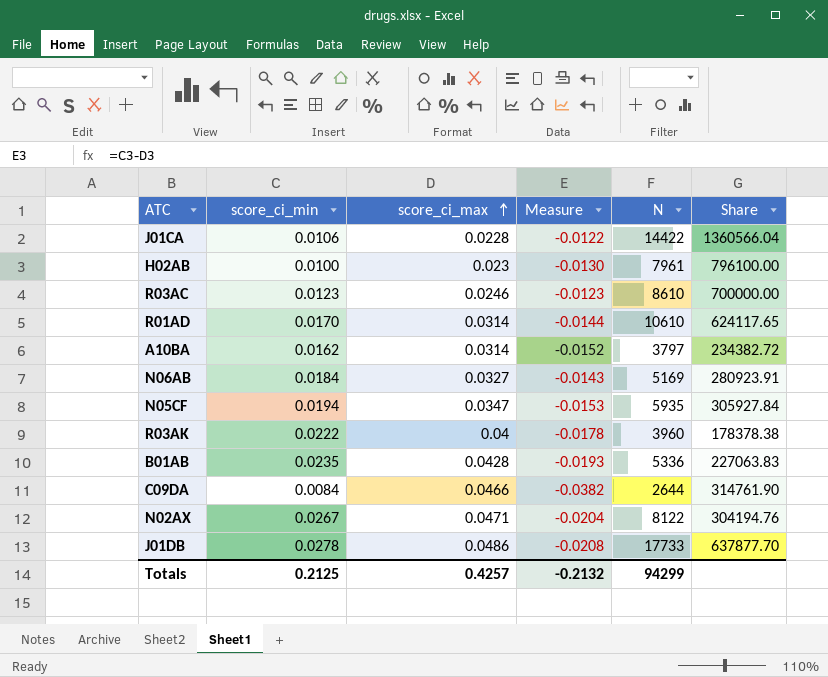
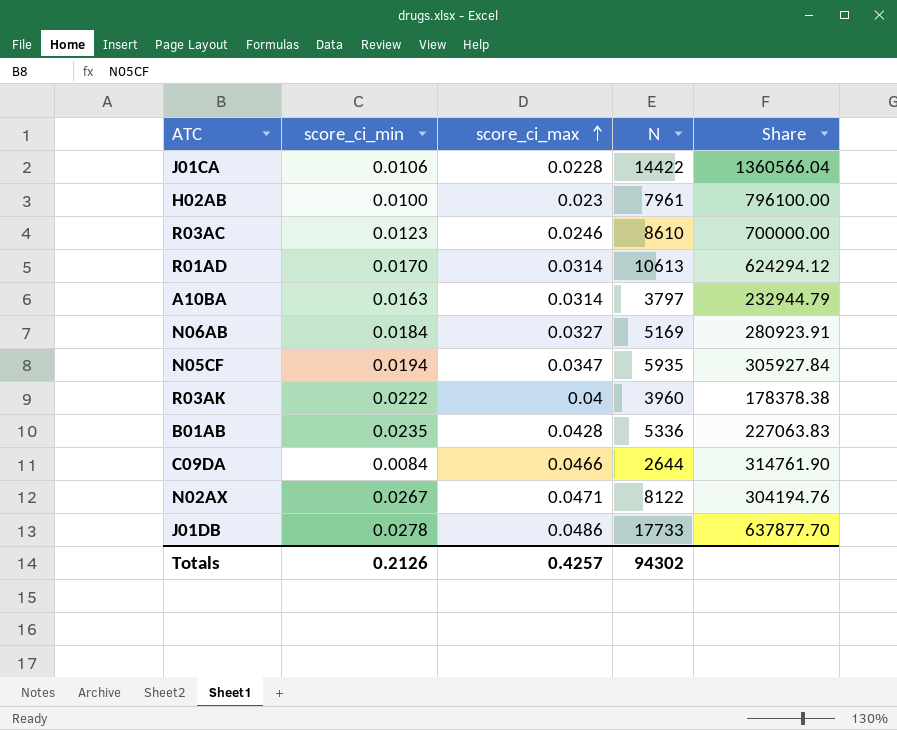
column Measure | formula: [score_ci_min] - [score_ci_max] -> none
R01AD | N: 10610 -> 10613
R01AD | Share: 624117.65 -> 624294.12
A10BA | score_ci_min: 0.0162 -> 0.0163
A10BA | Share: 234382.72 -> 232944.79
Totals | score_ci_min: 0.2125 -> 0.2126
Totals | N: 94299 -> 94302

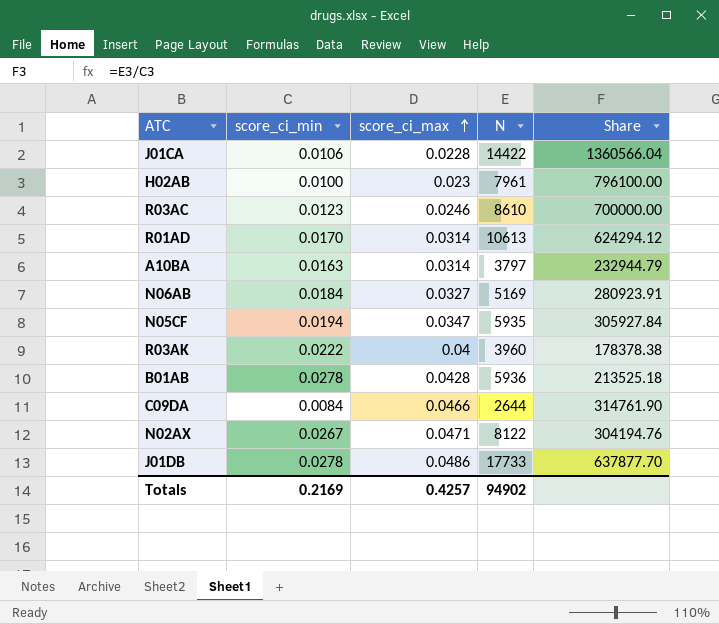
B01AB | score_ci_min: 0.0235 -> 0.0278
B01AB | N: 5336 -> 5936
B01AB | Share: 227063.83 -> 213525.18
Totals | score_ci_min: 0.2126 -> 0.2169
Totals | N: 94302 -> 94902

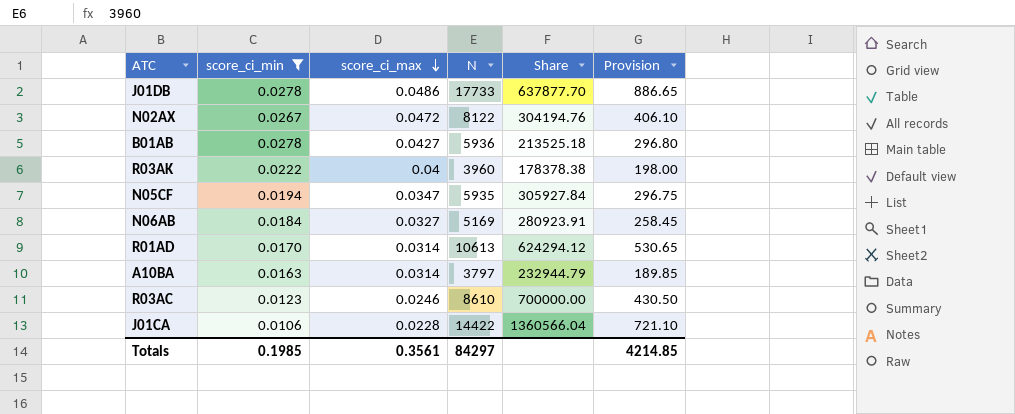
filter: none -> score_ci_min >= 0.0106
row order: score_ci_max ascending -> score_ci_max descending
column Provision | formula: none -> [N] * 0.05
N02AX | score_ci_max: 0.0471 -> 0.0472
B01AB | score_ci_max: 0.0428 -> 0.0427
Totals | score_ci_min: 0.2169 -> 0.1985
Totals | score_ci_max: 0.4257 -> 0.3561
Totals | N: 94902 -> 84297

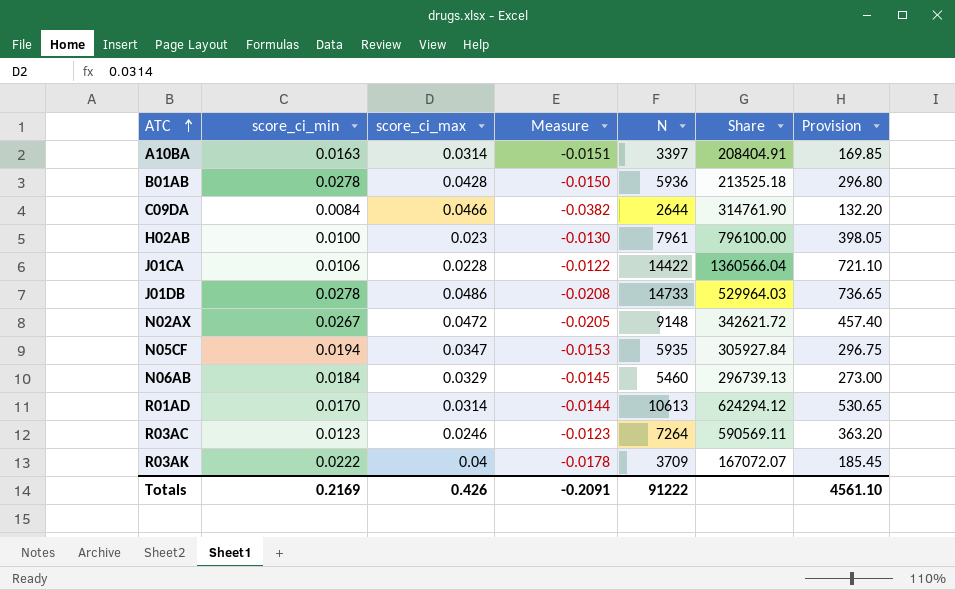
filter: score_ci_min >= 0.0106 -> none
row order: score_ci_max descending -> ATC ascending
column Measure | formula: none -> [score_ci_min] - [score_ci_max]
A10BA | N: 3797 -> 3397
A10BA | Share: 232944.79 -> 208404.91
A10BA | Provision: 189.85 -> 169.85
B01AB | score_ci_max: 0.0427 -> 0.0428
J01DB | N: 17733 -> 14733
J01DB | Share: 637877.70 -> 529964.03
J01DB | Provision: 886.65 -> 736.65
N02AX | N: 8122 -> 9148
N02AX | Share: 304194.76 -> 342621.72
N02AX | Provision: 406.10 -> 457.40
N06AB | score_ci_max: 0.0327 -> 0.0329
N06AB | N: 5169 -> 5460
N06AB | Share: 280923.91 -> 296739.13
N06AB | Provision: 258.45 -> 273.00
R03AC | N: 8610 -> 7264
R03AC | Share: 700000.00 -> 590569.11
R03AC | Provision: 430.50 -> 363.20
R03AK | N: 3960 -> 3709
R03AK | Share: 178378.38 -> 167072.07
R03AK | Provision: 198.00 -> 185.45
Totals | score_ci_min: 0.1985 -> 0.2169
Totals | score_ci_max: 0.3561 -> 0.426
Totals | N: 84297 -> 91222
Totals | Provision: 4214.85 -> 4561.10

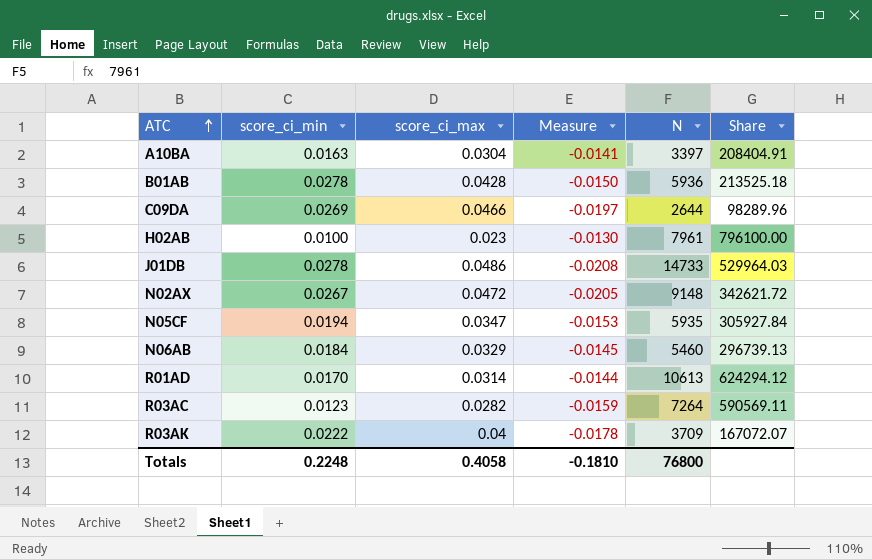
column Provision | formula: [N] * 0.05 -> none
row J01CA: 0.0106 | 0.0228 | -0.0122 | 14422 | 1360566.04 | 721.10 -> none
A10BA | score_ci_max: 0.0314 -> 0.0304
A10BA | Measure: -0.0151 -> -0.0141
C09DA | score_ci_min: 0.0084 -> 0.0269
C09DA | Measure: -0.0382 -> -0.0197
C09DA | Share: 314761.90 -> 98289.96
R03AC | score_ci_max: 0.0246 -> 0.0282
R03AC | Measure: -0.0123 -> -0.0159
Totals | score_ci_min: 0.2169 -> 0.2248
Totals | score_ci_max: 0.426 -> 0.4058
Totals | Measure: -0.2091 -> -0.1810
Totals | N: 91222 -> 76800

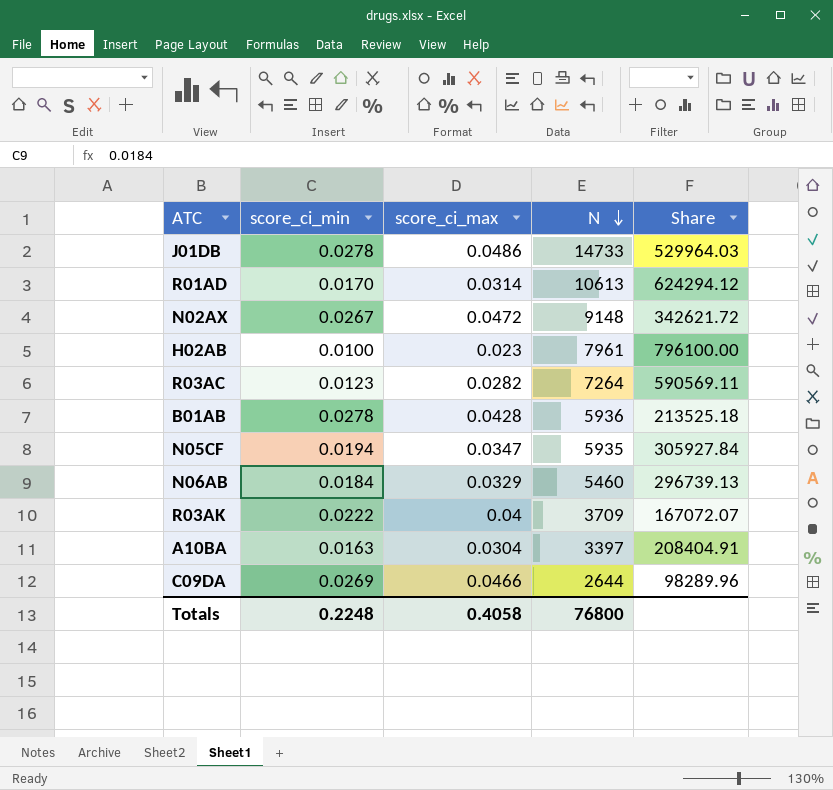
row order: ATC ascending -> N descending
column Measure | formula: [score_ci_min] - [score_ci_max] -> none

